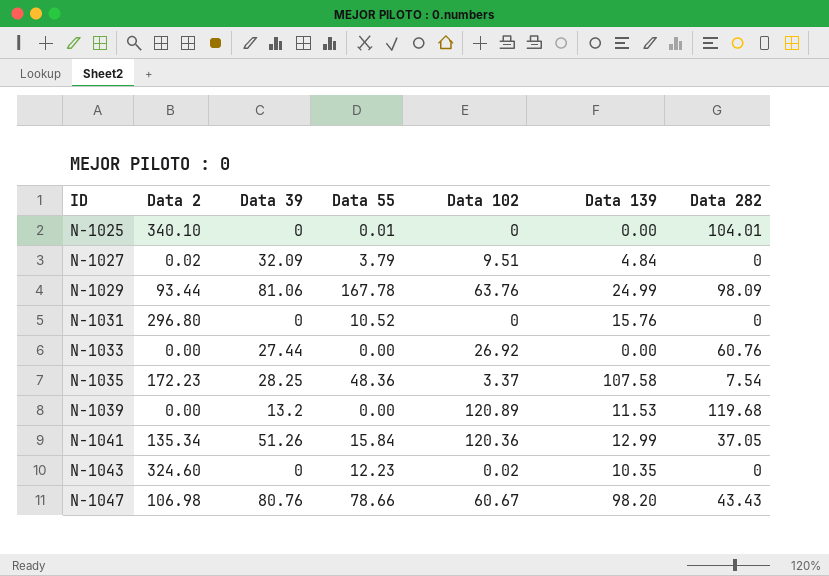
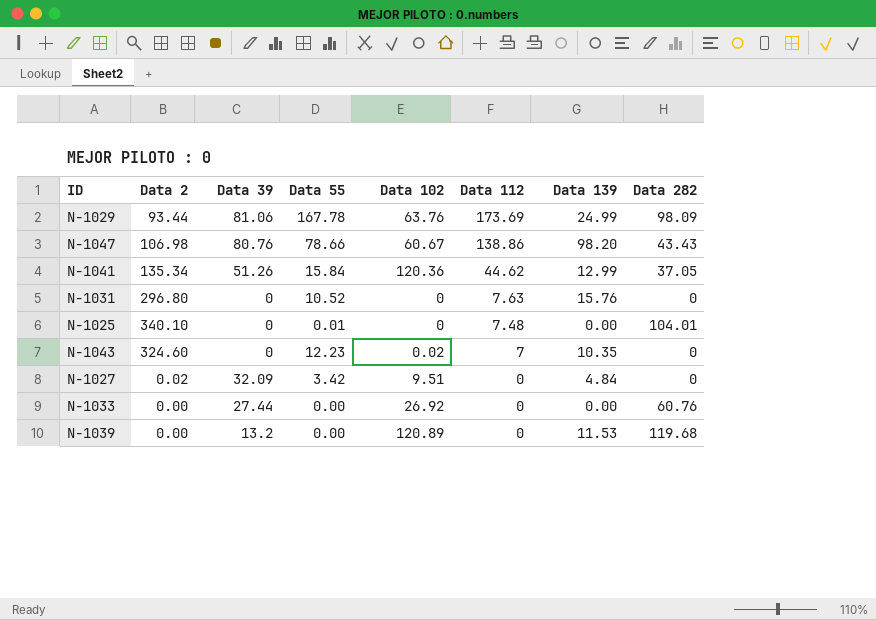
row order: ID ascending -> Data 112 descending
column Data 112 | position: none -> 6
row N-1035: 172.23 | 28.25 | 48.36 | 3.37 | 107.58 | 7.54 -> none
N-1027 | Data 55: 3.79 -> 3.42

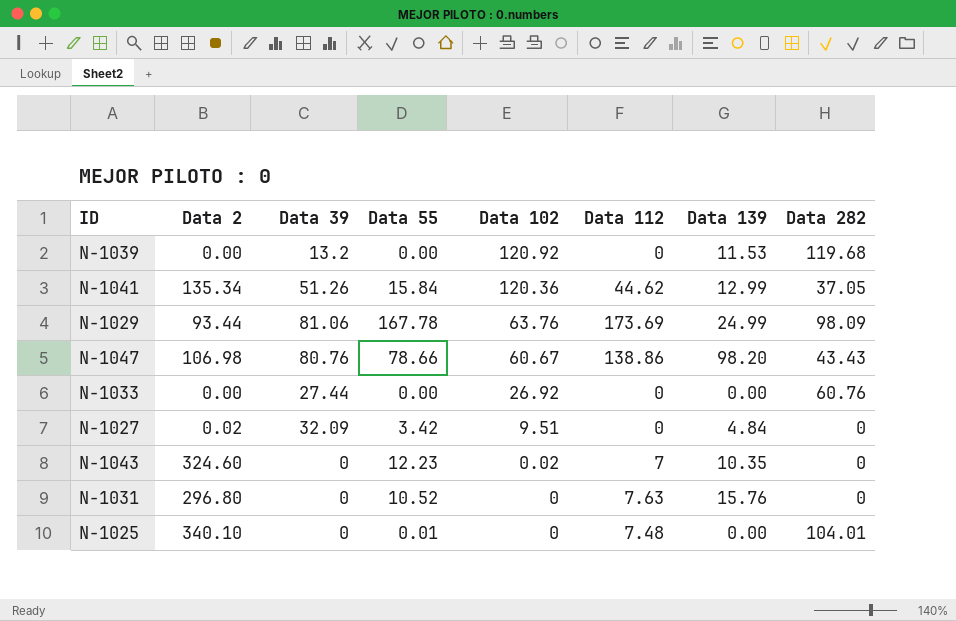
row order: Data 112 descending -> Data 102 descending
N-1039 | Data 102: 120.89 -> 120.92

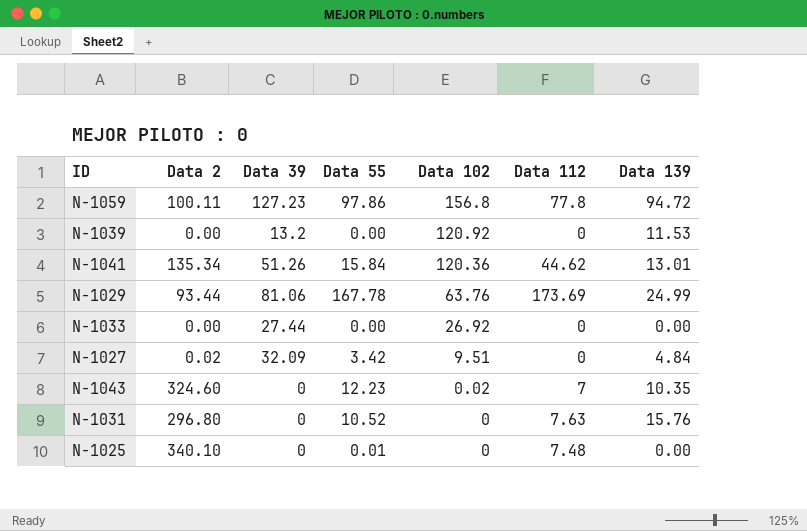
column Data 282 | position: 8 -> none
row N-1047: 106.98 | 80.76 | 78.66 | 60.67 | 138.86 | 98.20 | 43.43 -> none
row N-1059: none -> 100.11 | 127.23 | 97.86 | 156.8 | 77.8 | 94.72
N-1041 | Data 139: 12.99 -> 13.01

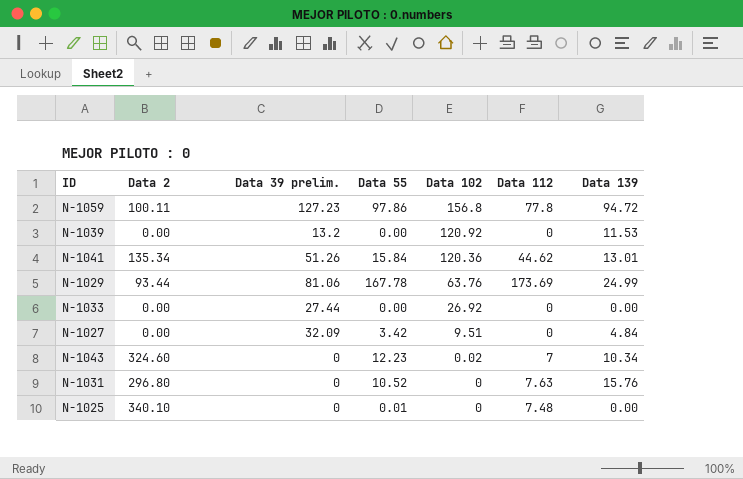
column name: Data 39 -> Data 39 prelim.
N-1027 | Data 2: 0.02 -> 0.00
N-1043 | Data 139: 10.35 -> 10.34

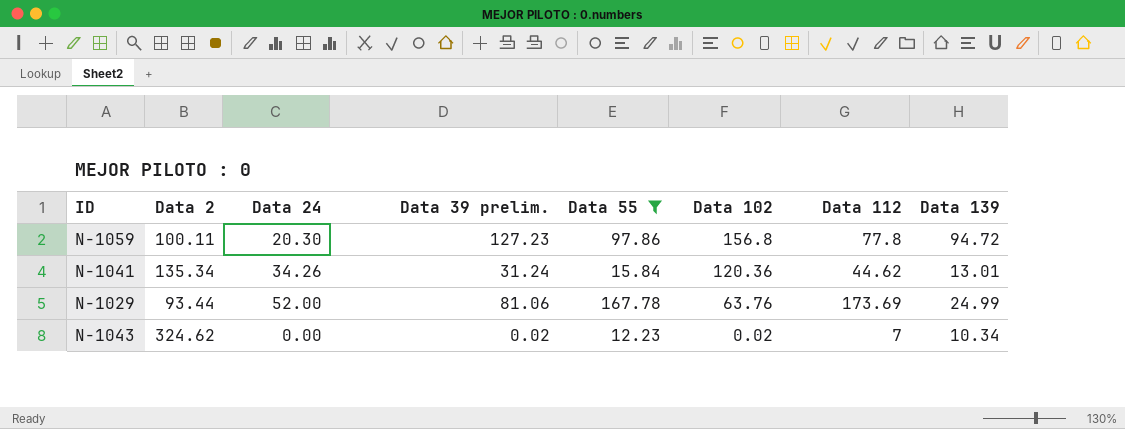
filter: none -> Data 55 >= 12.23
column Data 24 | position: none -> 3
N-1041 | Data 39 prelim.: 51.26 -> 31.24
N-1043 | Data 2: 324.60 -> 324.62
N-1043 | Data 39 prelim.: 0 -> 0.02

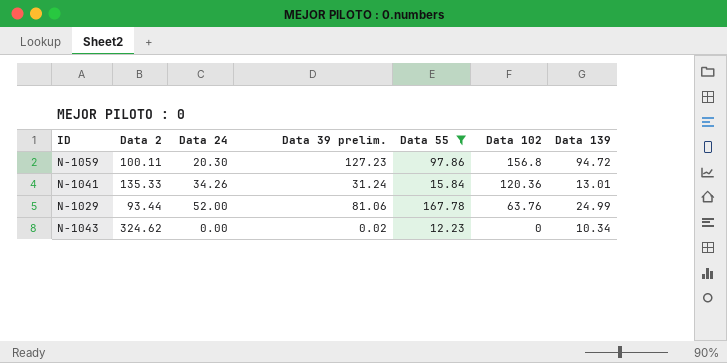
column Data 112 | position: 7 -> none
N-1041 | Data 2: 135.34 -> 135.33
N-1043 | Data 102: 0.02 -> 0

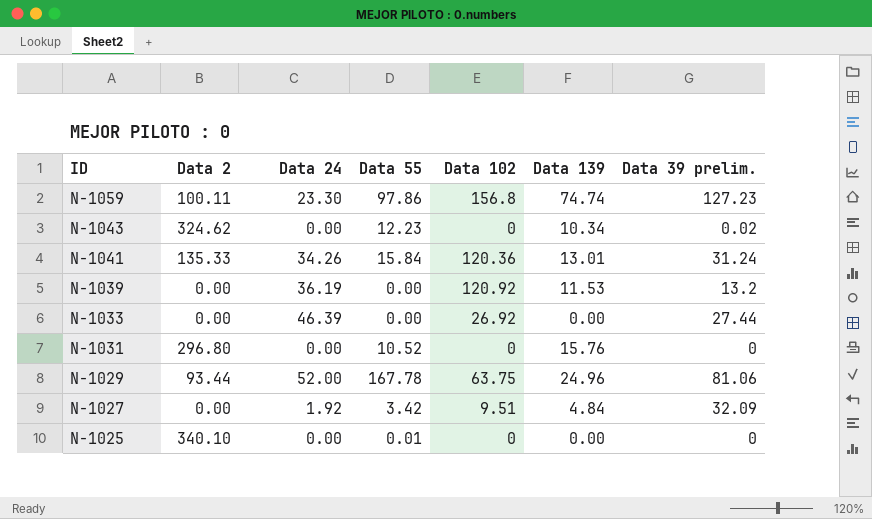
filter: Data 55 >= 12.23 -> none
row order: Data 102 descending -> ID descending
column Data 39 prelim. | position: 4 -> 7
N-1059 | Data 24: 20.30 -> 23.30
N-1059 | Data 139: 94.72 -> 74.74
N-1029 | Data 102: 63.76 -> 63.75
N-1029 | Data 139: 24.99 -> 24.96

